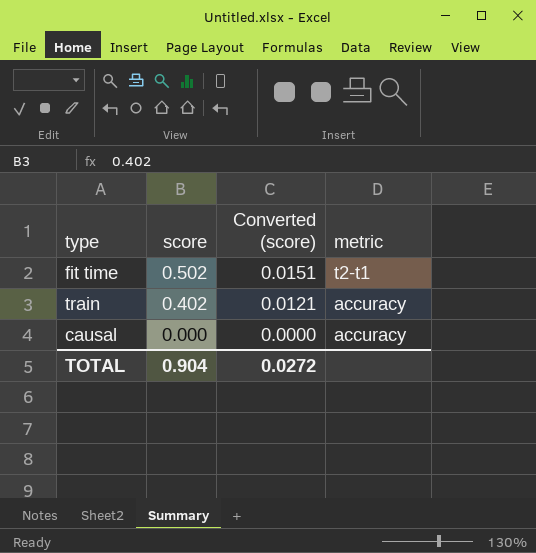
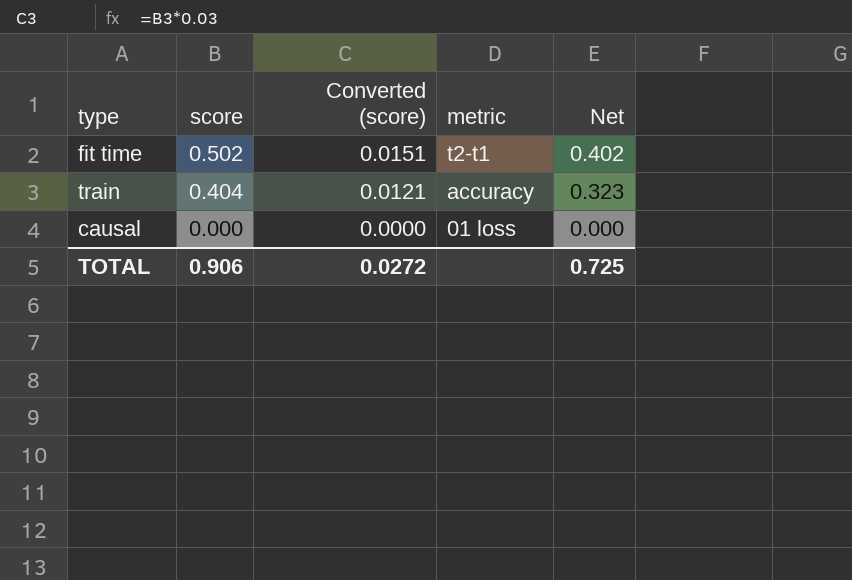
column Net | formula: none -> [score] * 0.8
train | score: 0.402 -> 0.404
causal | metric: accuracy -> 01 loss
TOTAL | score: 0.904 -> 0.906

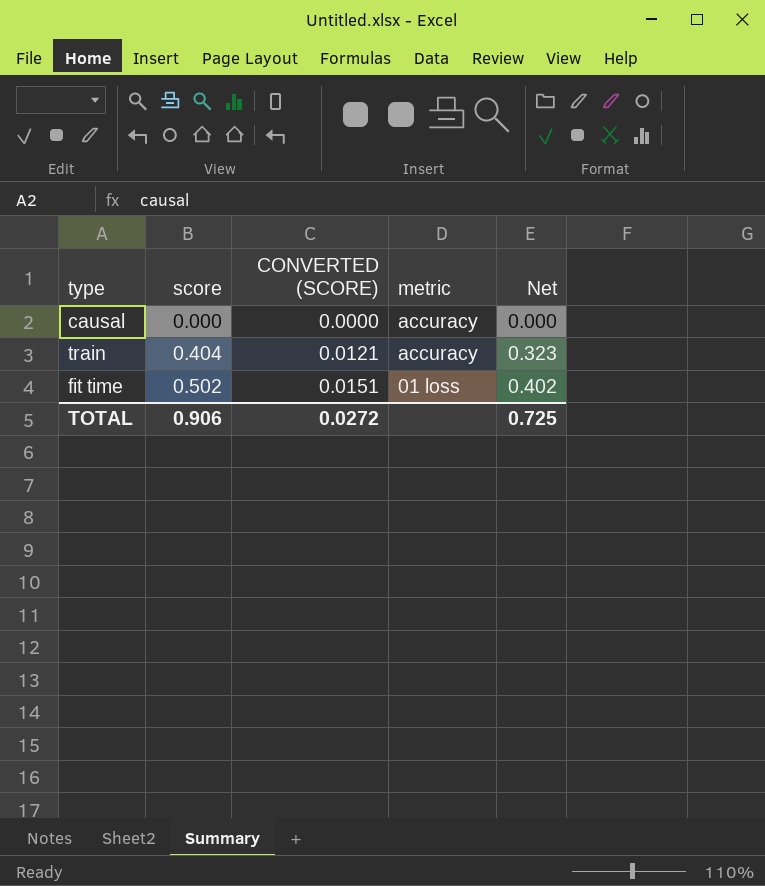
row order: score descending -> score ascending
column name: Converted (score) -> CONVERTED (SCORE)
causal | metric: 01 loss -> accuracy
fit time | metric: t2-t1 -> 01 loss

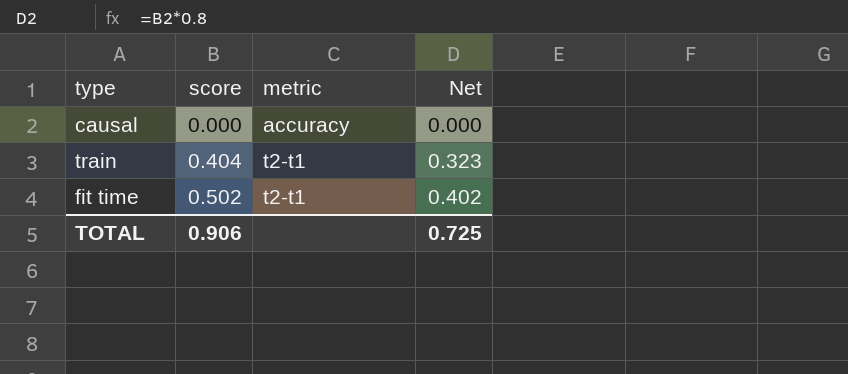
column CONVERTED (SCORE) | formula: [score] * 0.03 -> none
train | metric: accuracy -> t2-t1
fit time | metric: 01 loss -> t2-t1

